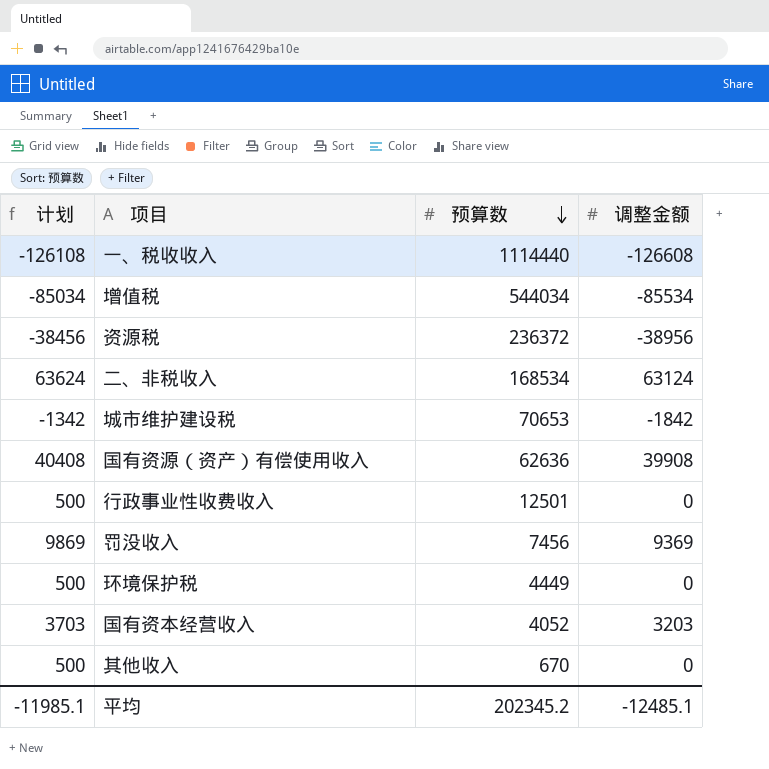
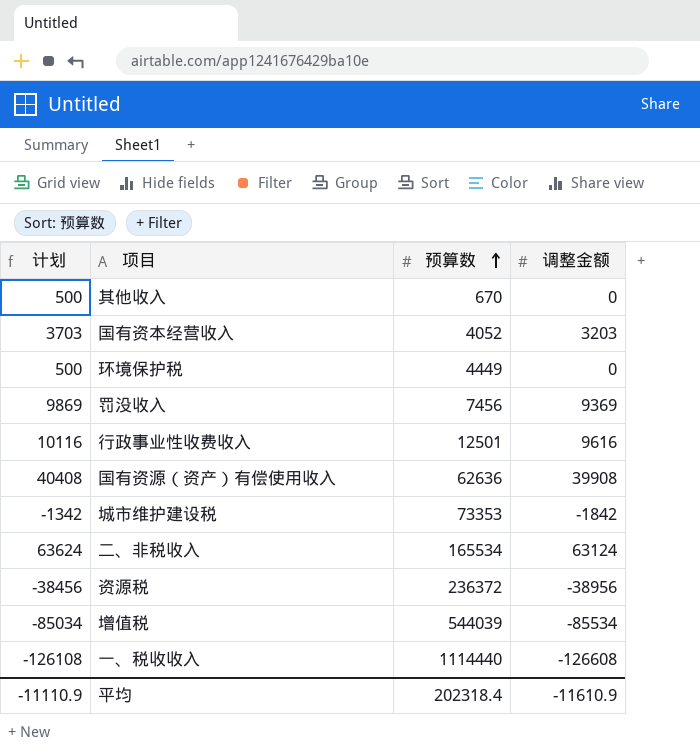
row order: 预算数 descending -> 预算数 ascending
行政事业性收费收入 | 计划: 500 -> 10116
行政事业性收费收入 | 调整金额: 0 -> 9616
城市维护建设税 | 预算数: 70653 -> 73353
二、非税收入 | 预算数: 168534 -> 165534
增值税 | 预算数: 544034 -> 544039
平均 | 计划: -11985.1 -> -11110.9
平均 | 预算数: 202345.2 -> 202318.4
平均 | 调整金额: -12485.1 -> -11610.9

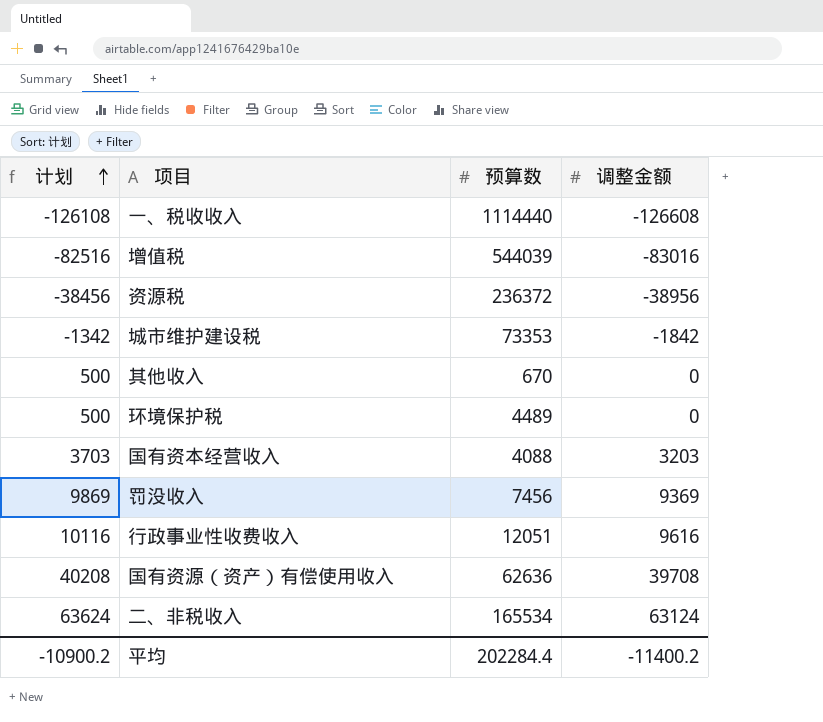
row order: 预算数 ascending -> 计划 ascending
增值税 | 计划: -85034 -> -82516
增值税 | 调整金额: -85534 -> -83016
环境保护税 | 预算数: 4449 -> 4489
国有资本经营收入 | 预算数: 4052 -> 4088
行政事业性收费收入 | 预算数: 12501 -> 12051
国有资源（资产）有偿使用收入 | 计划: 40408 -> 40208
国有资源（资产）有偿使用收入 | 调整金额: 39908 -> 39708
平均 | 计划: -11110.9 -> -10900.2
平均 | 预算数: 202318.4 -> 202284.4
平均 | 调整金额: -11610.9 -> -11400.2

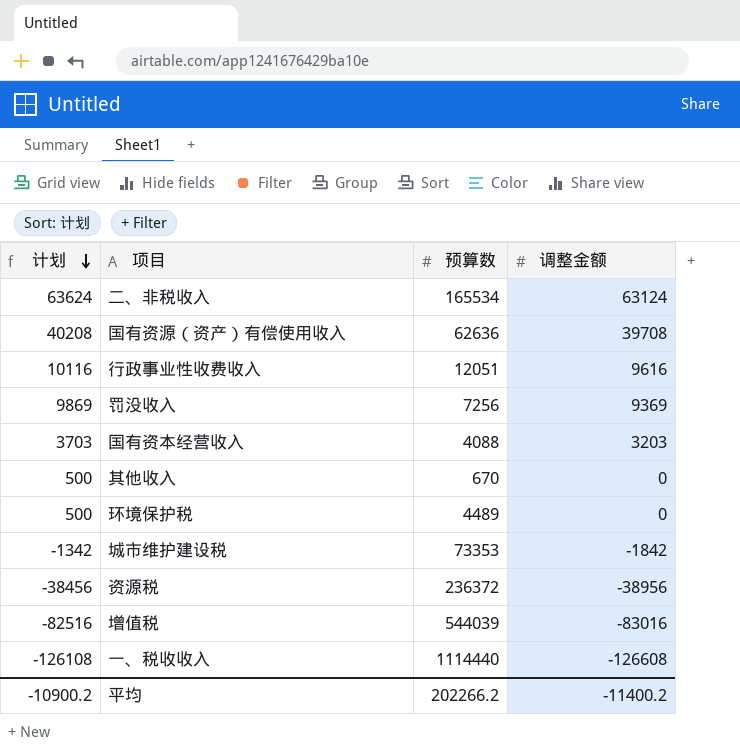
row order: 计划 ascending -> 计划 descending
罚没收入 | 预算数: 7456 -> 7256
平均 | 预算数: 202284.4 -> 202266.2

